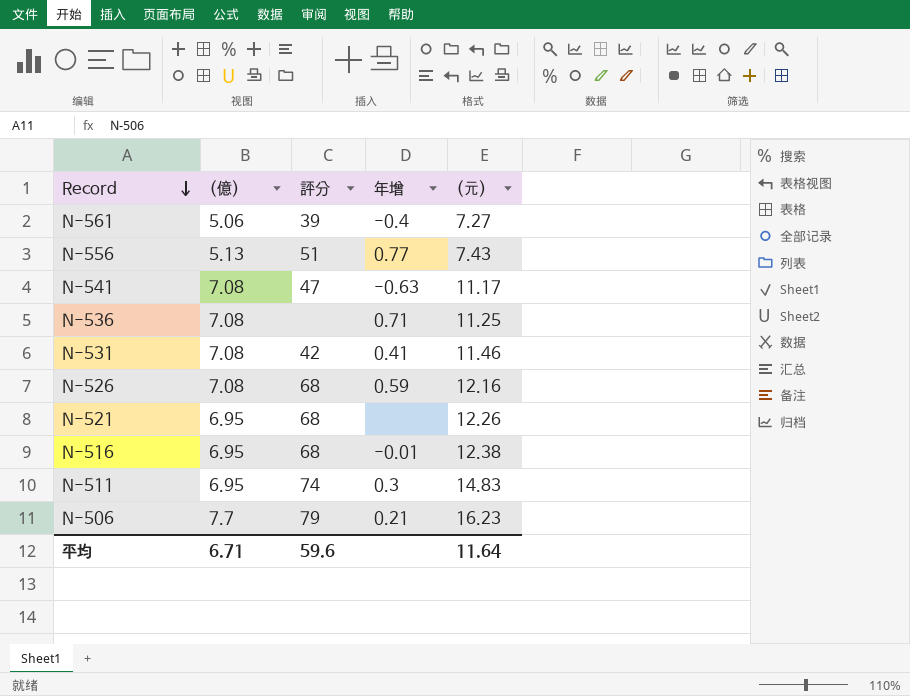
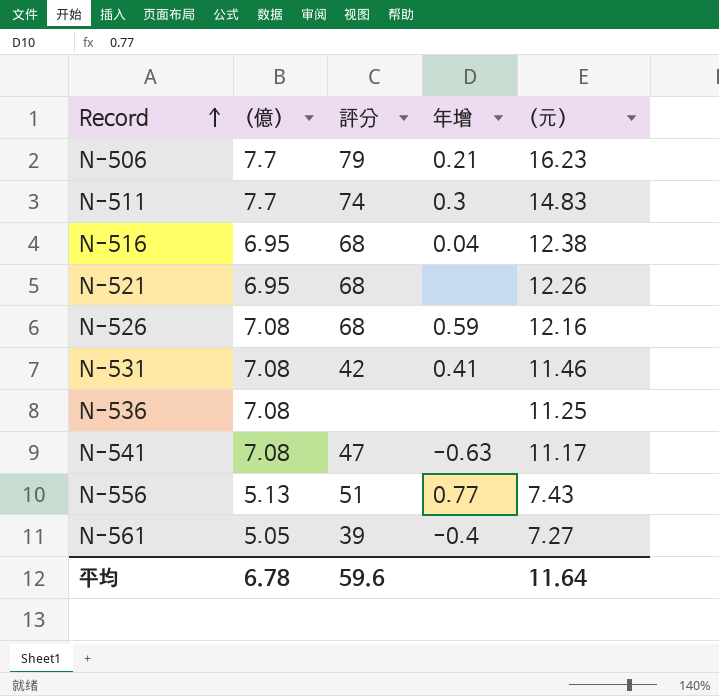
row order: Record descending -> Record ascending
N-511 | (億): 6.95 -> 7.7
N-516 | 年增: -0.01 -> 0.04
N-536 | 年增: 0.71 -> none
N-561 | (億): 5.06 -> 5.05
平均 | (億): 6.71 -> 6.78

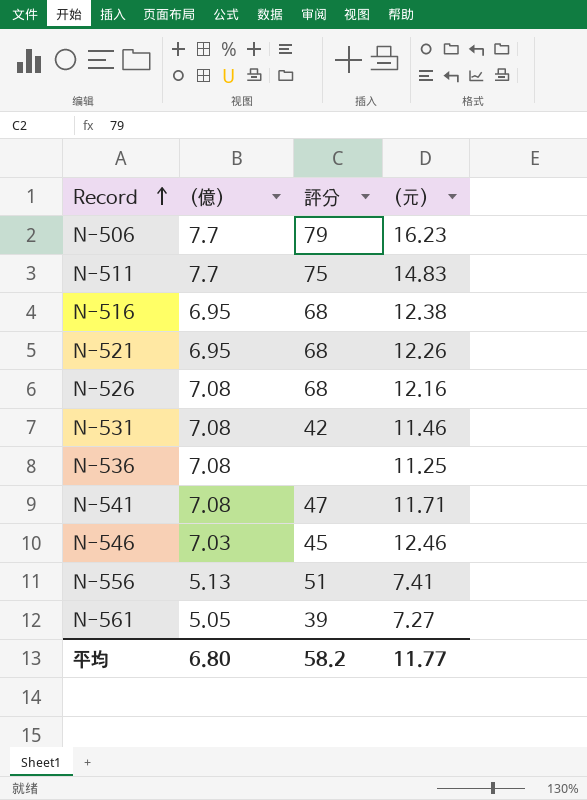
column 年增 | position: 4 -> none
N-511 | 評分: 74 -> 75
N-541 | (元): 11.17 -> 11.71
row N-546: none -> 7.03 | 45 | 12.46
N-556 | (元): 7.43 -> 7.41
平均 | (億): 6.78 -> 6.80
平均 | 評分: 59.6 -> 58.2
平均 | (元): 11.64 -> 11.77

